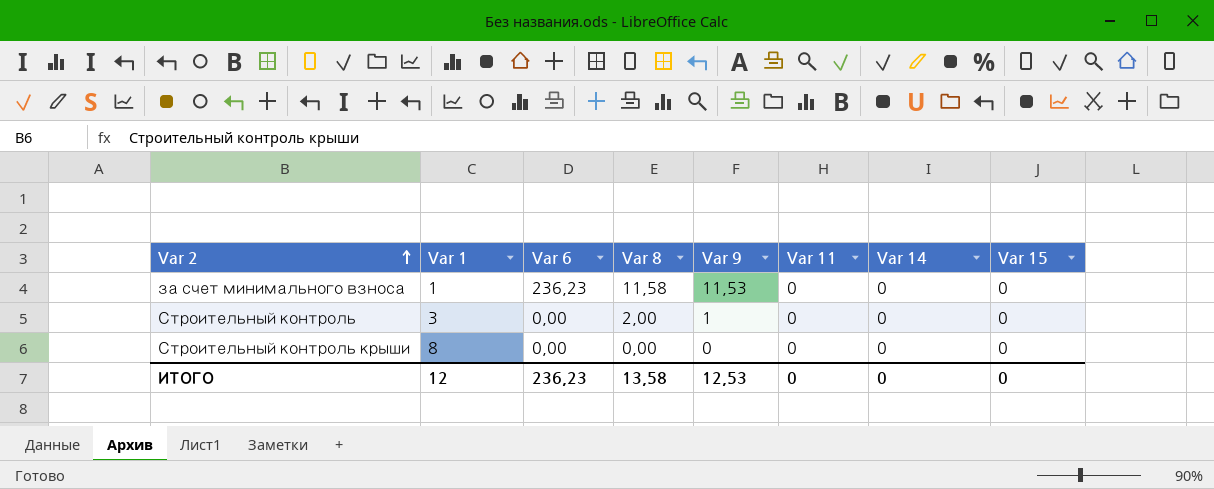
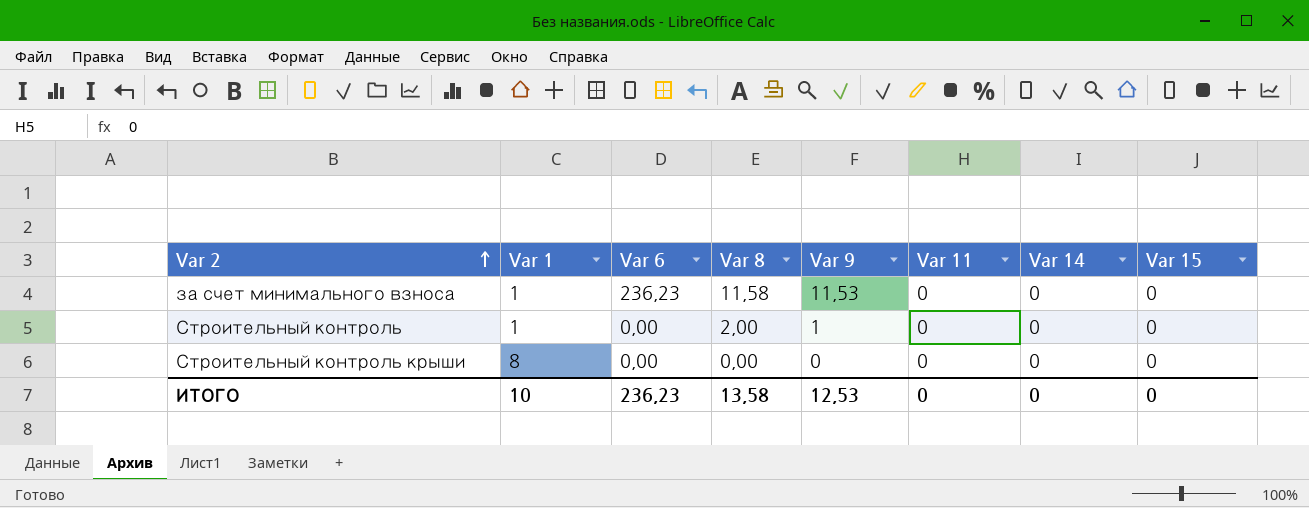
Строительный контроль | Var 1: 3 -> 1
ИТОГО | Var 1: 12 -> 10

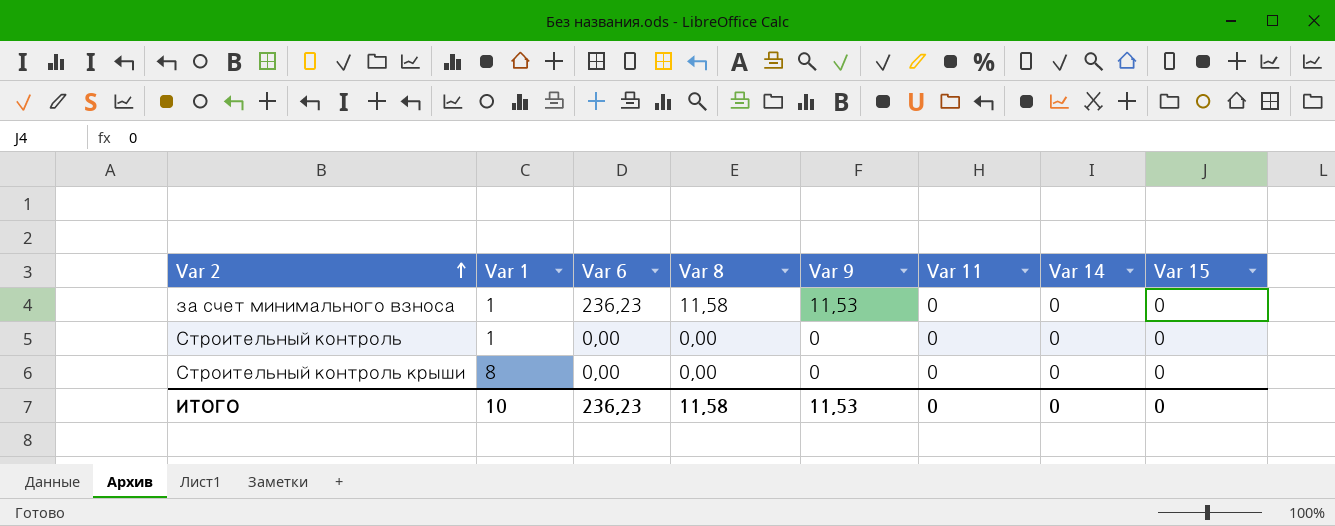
Строительный контроль | Var 8: 2,00 -> 0,00
Строительный контроль | Var 9: 1 -> 0
ИТОГО | Var 8: 13,58 -> 11,58
ИТОГО | Var 9: 12,53 -> 11,53

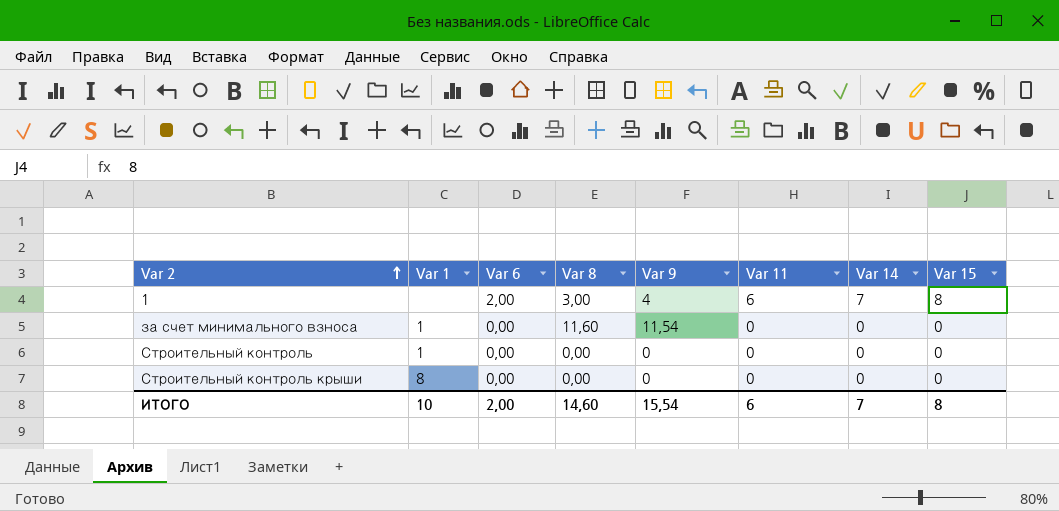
row 1: none -> none | 2,00 | 3,00 | 4 | 6 | 7 | 8
за счет минимального взноса | Var 6: 236,23 -> 0,00
за счет минимального взноса | Var 8: 11,58 -> 11,60
за счет минимального взноса | Var 9: 11,53 -> 11,54
ИТОГО | Var 6: 236,23 -> 2,00
ИТОГО | Var 8: 11,58 -> 14,60
ИТОГО | Var 9: 11,53 -> 15,54
ИТОГО | Var 11: 0 -> 6
ИТОГО | Var 14: 0 -> 7
ИТОГО | Var 15: 0 -> 8

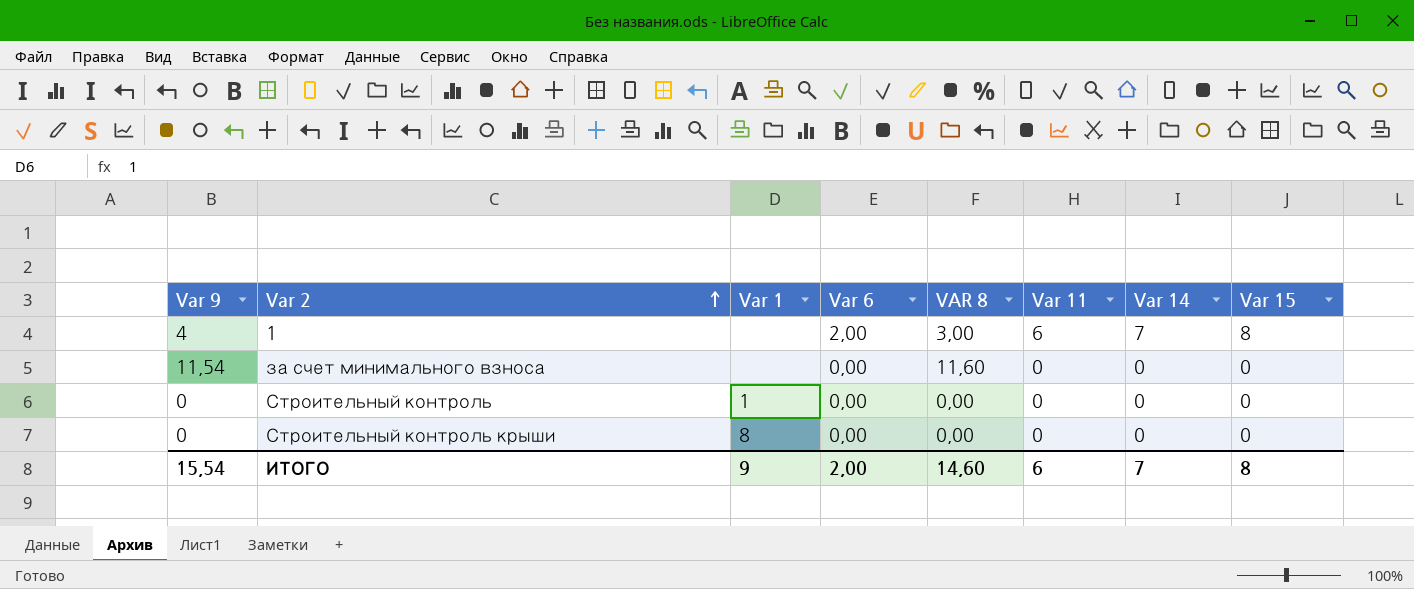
column Var 9 | position: 5 -> 1
column name: Var 8 -> VAR 8
за счет минимального взноса | Var 1: 1 -> none
ИТОГО | Var 1: 10 -> 9

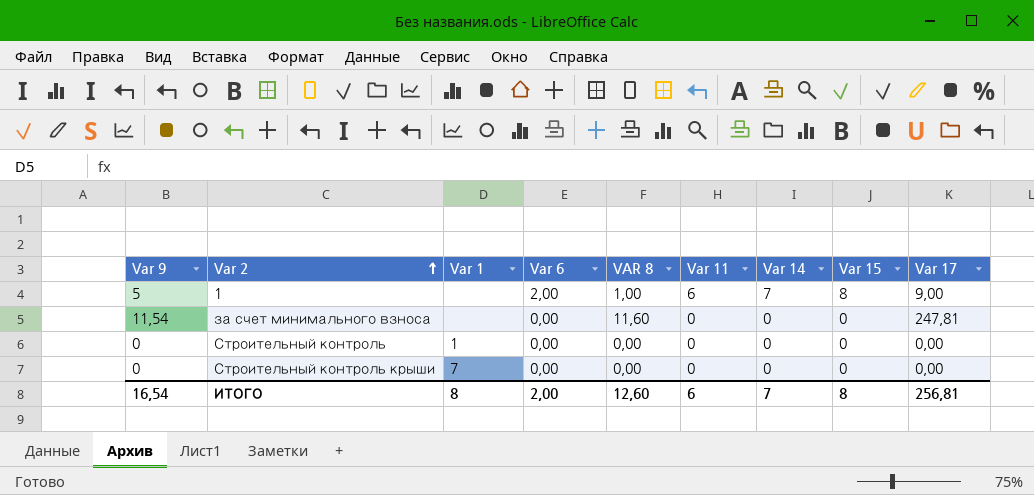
column Var 17 | position: none -> 9
1 | Var 9: 4 -> 5
1 | VAR 8: 3,00 -> 1,00
Строительный контроль крыши | Var 1: 8 -> 7
ИТОГО | Var 9: 15,54 -> 16,54
ИТОГО | Var 1: 9 -> 8
ИТОГО | VAR 8: 14,60 -> 12,60

